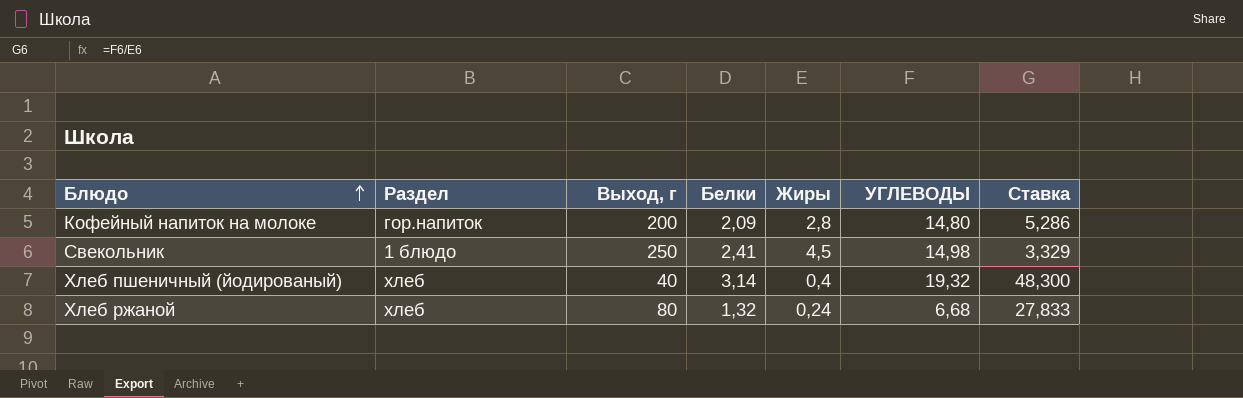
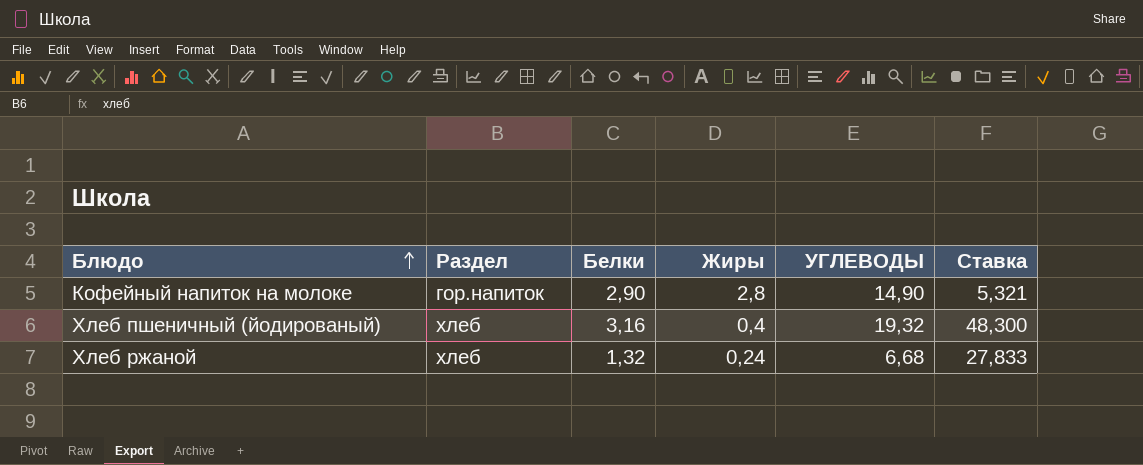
column Выход, г | position: 3 -> none
row Свекольник: 1 блюдо | 250 | 2,41 | 4,5 | 14,98 | 3,329 -> none
Кофейный напиток на молоке | Белки: 2,09 -> 2,90
Кофейный напиток на молоке | УГЛЕВОДЫ: 14,80 -> 14,90
Кофейный напиток на молоке | Ставка: 5,286 -> 5,321
Хлеб пшеничный (йодированый) | Белки: 3,14 -> 3,16

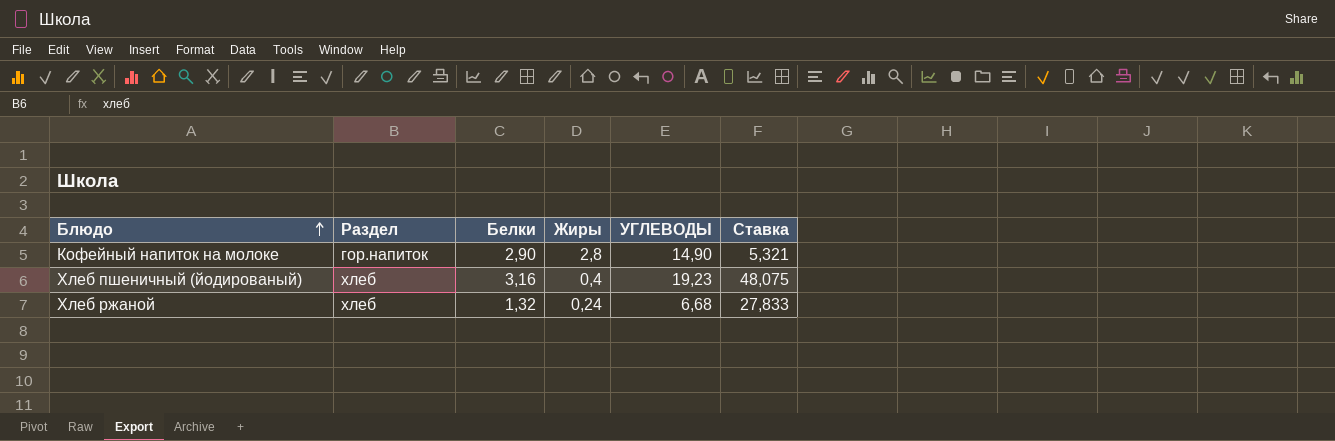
Хлеб пшеничный (йодированый) | УГЛЕВОДЫ: 19,32 -> 19,23
Хлеб пшеничный (йодированый) | Ставка: 48,300 -> 48,075

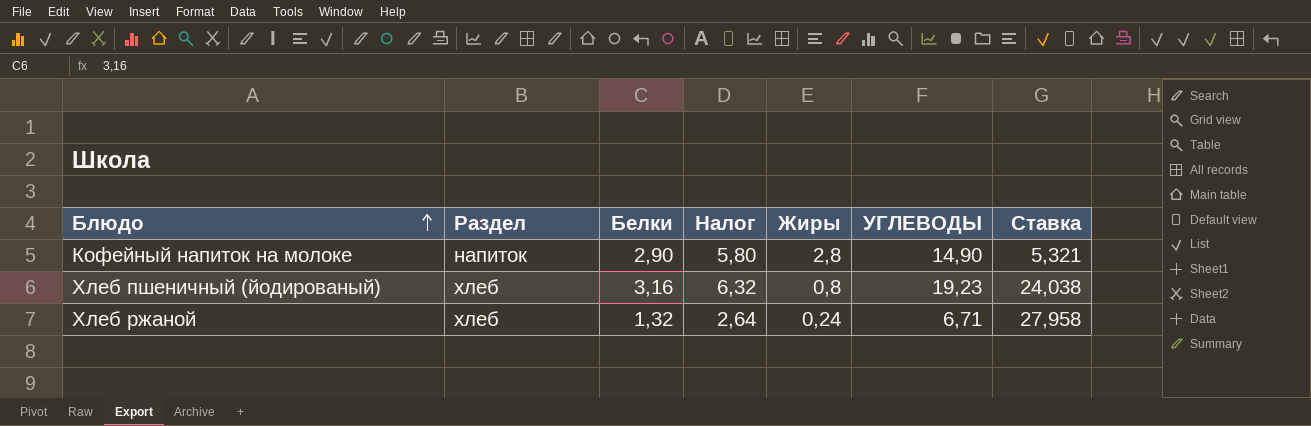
column Налог | formula: none -> [Белки] * 2
Кофейный напиток на молоке | Раздел: гор.напиток -> напиток
Хлеб пшеничный (йодированый) | Жиры: 0,4 -> 0,8
Хлеб пшеничный (йодированый) | Ставка: 48,075 -> 24,038
Хлеб ржаной | УГЛЕВОДЫ: 6,68 -> 6,71
Хлеб ржаной | Ставка: 27,833 -> 27,958

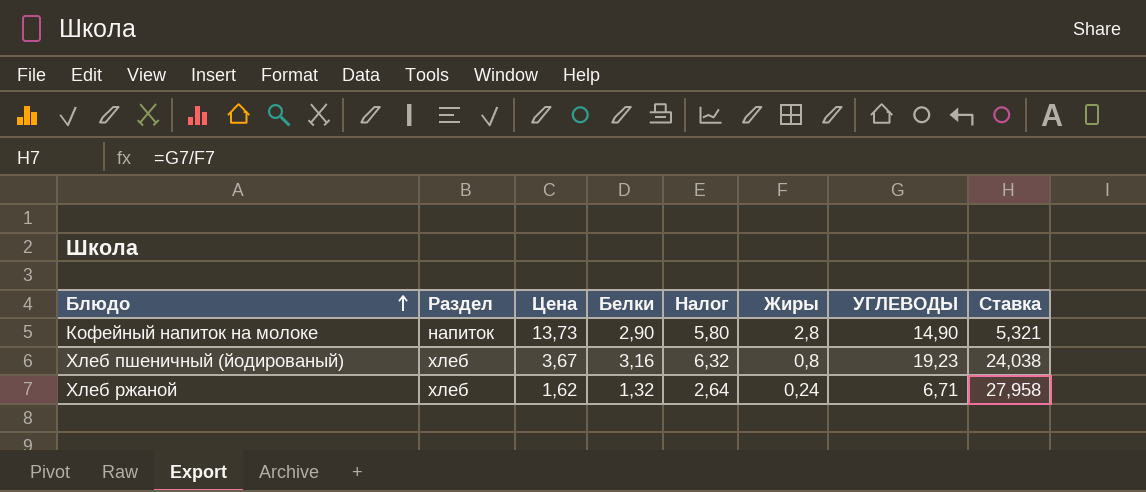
column Цена | position: none -> 3

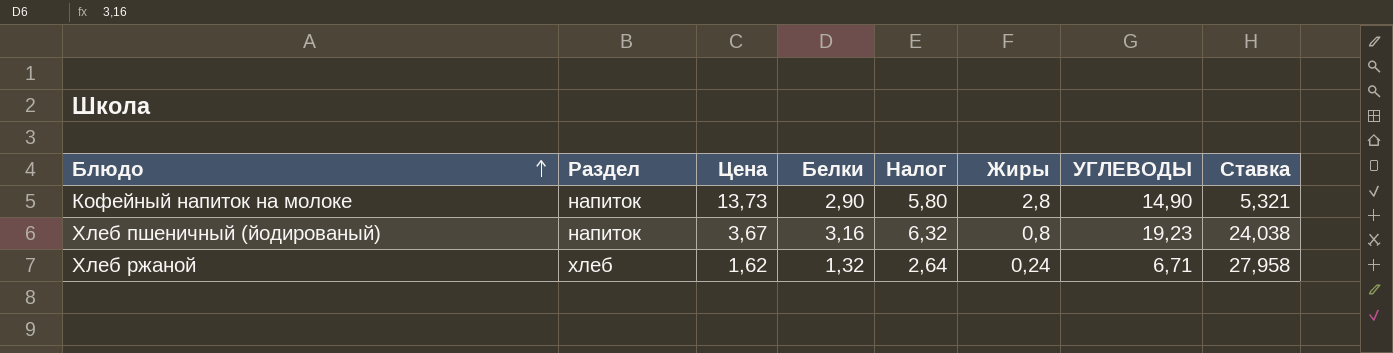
Хлеб пшеничный (йодированый) | Раздел: хлеб -> напиток

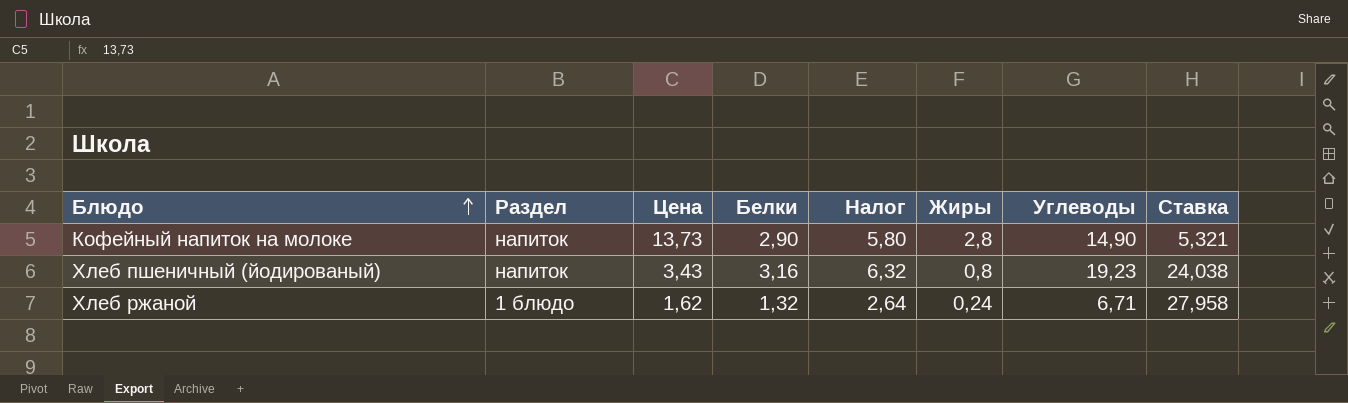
column name: УГЛЕВОДЫ -> Углеводы
Хлеб пшеничный (йодированый) | Цена: 3,67 -> 3,43
Хлеб ржаной | Раздел: хлеб -> 1 блюдо

